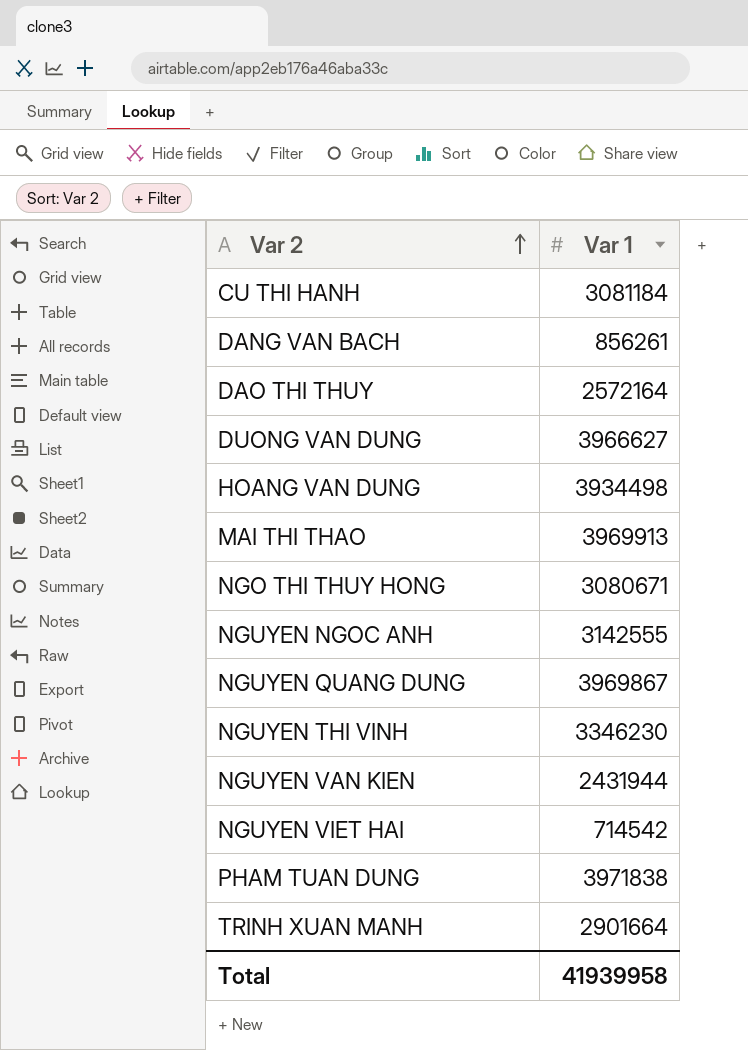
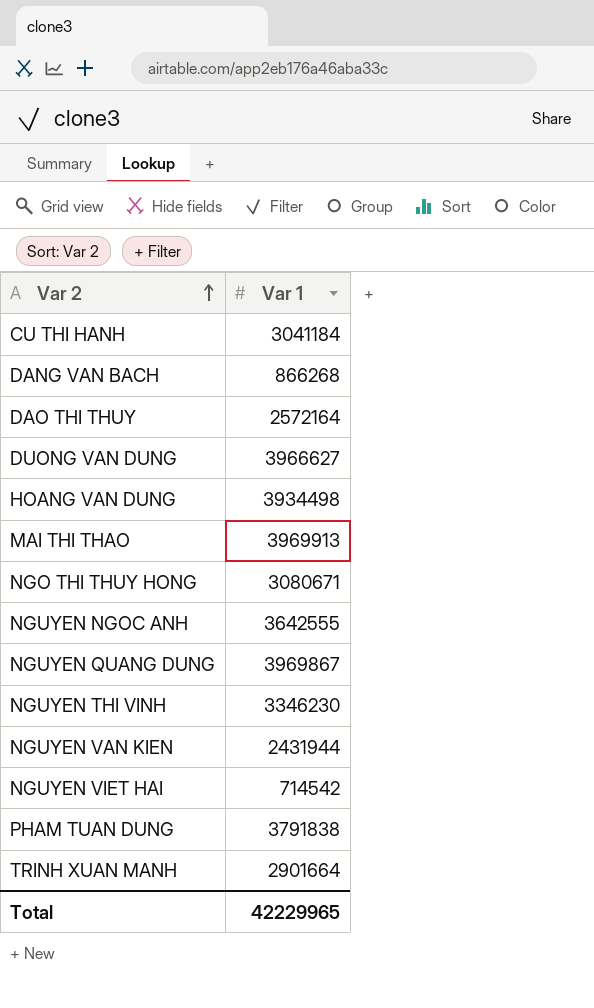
CU THI HANH | Var 1: 3081184 -> 3041184
DANG VAN BACH | Var 1: 856261 -> 866268
NGUYEN NGOC ANH | Var 1: 3142555 -> 3642555
PHAM TUAN DUNG | Var 1: 3971838 -> 3791838
Total | Var 1: 41939958 -> 42229965

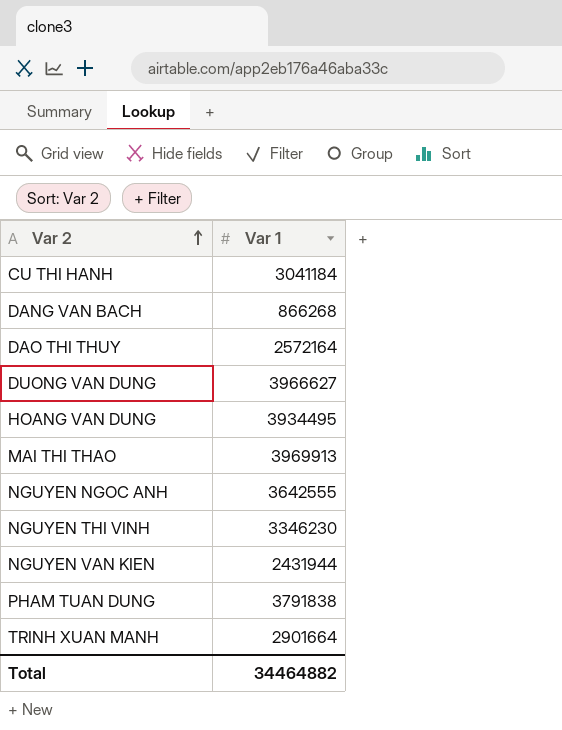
row NGO THI THUY HONG: 3080671 -> none
row NGUYEN QUANG DUNG: 3969867 -> none
row NGUYEN VIET HAI: 714542 -> none
HOANG VAN DUNG | Var 1: 3934498 -> 3934495
Total | Var 1: 42229965 -> 34464882

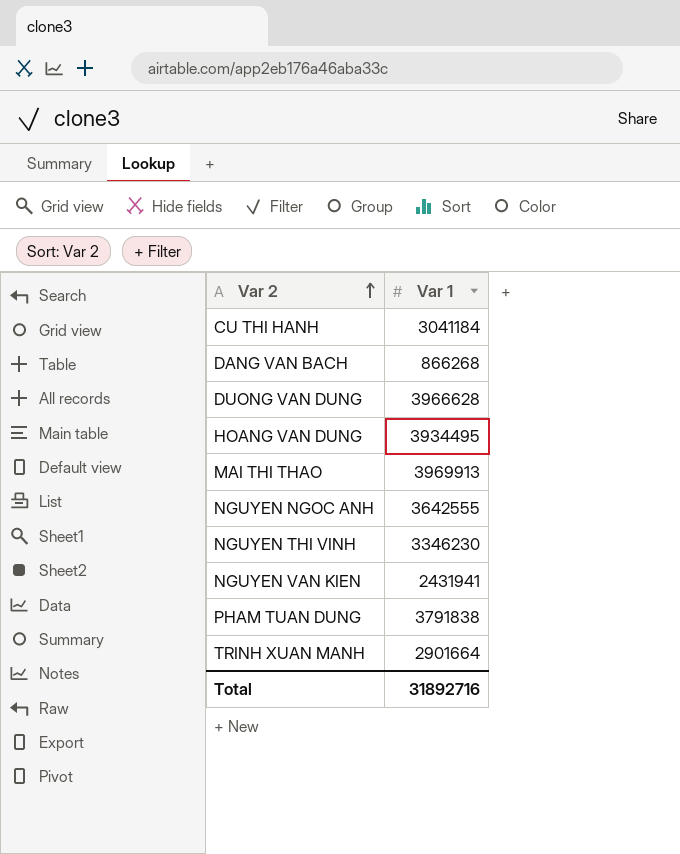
row DAO THI THUY: 2572164 -> none
DUONG VAN DUNG | Var 1: 3966627 -> 3966628
NGUYEN VAN KIEN | Var 1: 2431944 -> 2431941
Total | Var 1: 34464882 -> 31892716

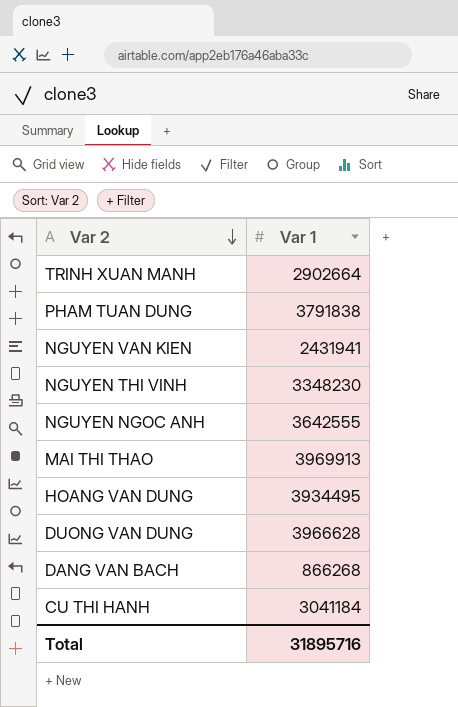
row order: Var 2 ascending -> Var 2 descending
TRINH XUAN MANH | Var 1: 2901664 -> 2902664
NGUYEN THI VINH | Var 1: 3346230 -> 3348230
Total | Var 1: 31892716 -> 31895716

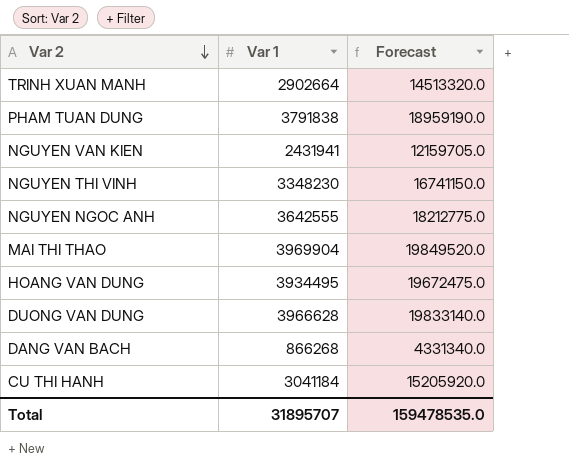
column Forecast | formula: none -> [Var 1] * 5
MAI THI THAO | Var 1: 3969913 -> 3969904
Total | Var 1: 31895716 -> 31895707

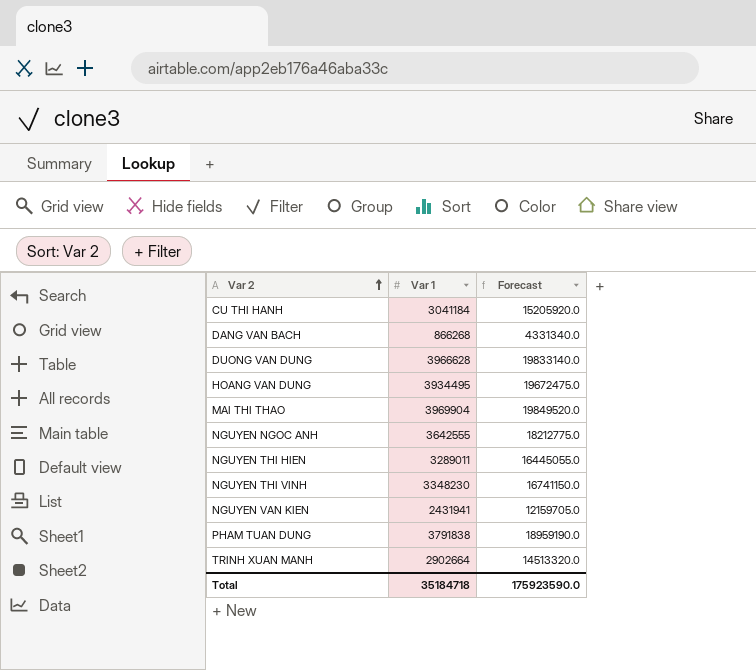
row order: Var 2 descending -> Var 2 ascending
row NGUYEN THI HIEN: none -> 3289011 | 16445055.0
Total | Var 1: 31895707 -> 35184718
Total | Forecast: 159478535.0 -> 175923590.0

